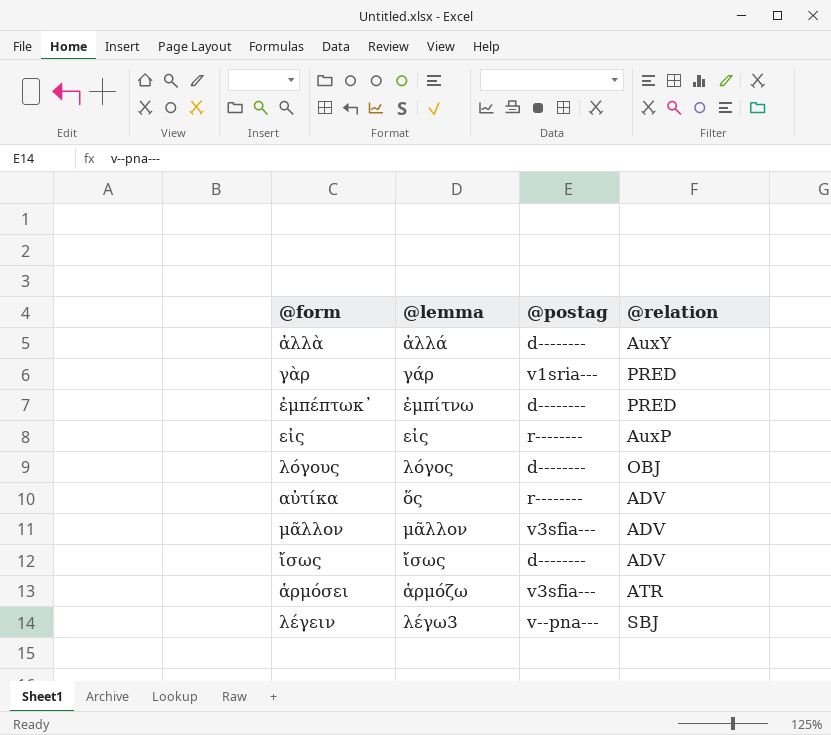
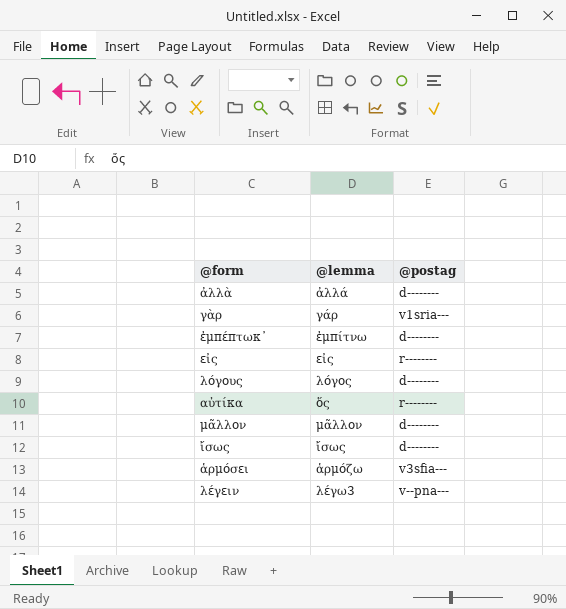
column @relation | position: 4 -> none
μᾶλλον | @postag: v3sfia--- -> d--------

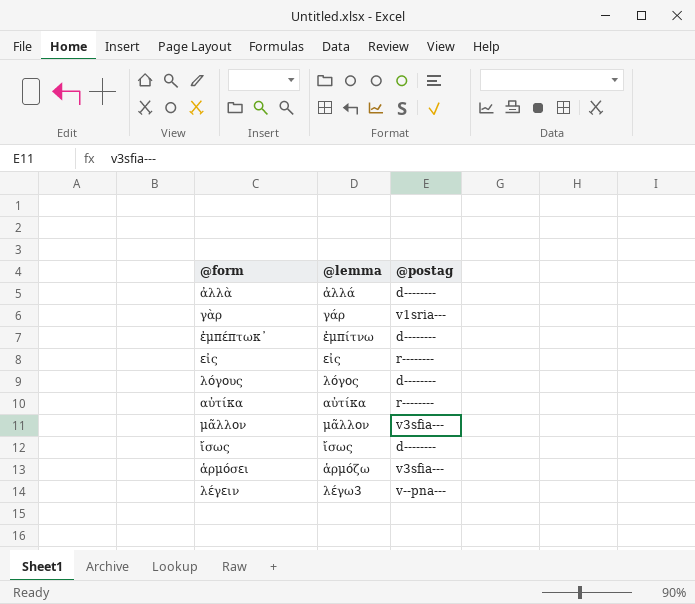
αὐτίκα | @lemma: ὅς -> αὐτίκα
μᾶλλον | @postag: d-------- -> v3sfia---

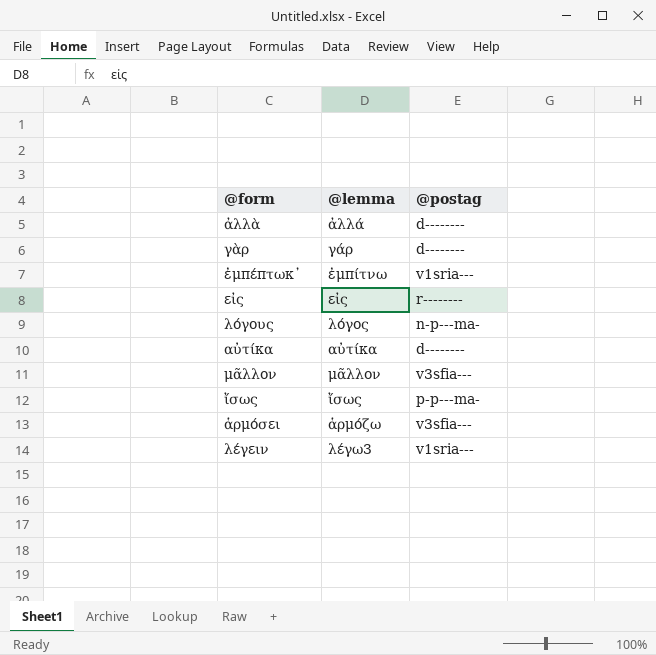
γὰρ | @postag: v1sria--- -> d--------
ἐμπέπτωκ᾽ | @postag: d-------- -> v1sria---
λόγους | @postag: d-------- -> n-p---ma-
αὐτίκα | @postag: r-------- -> d--------
ἴσως | @postag: d-------- -> p-p---ma-
λέγειν | @postag: v--pna--- -> v1sria---

